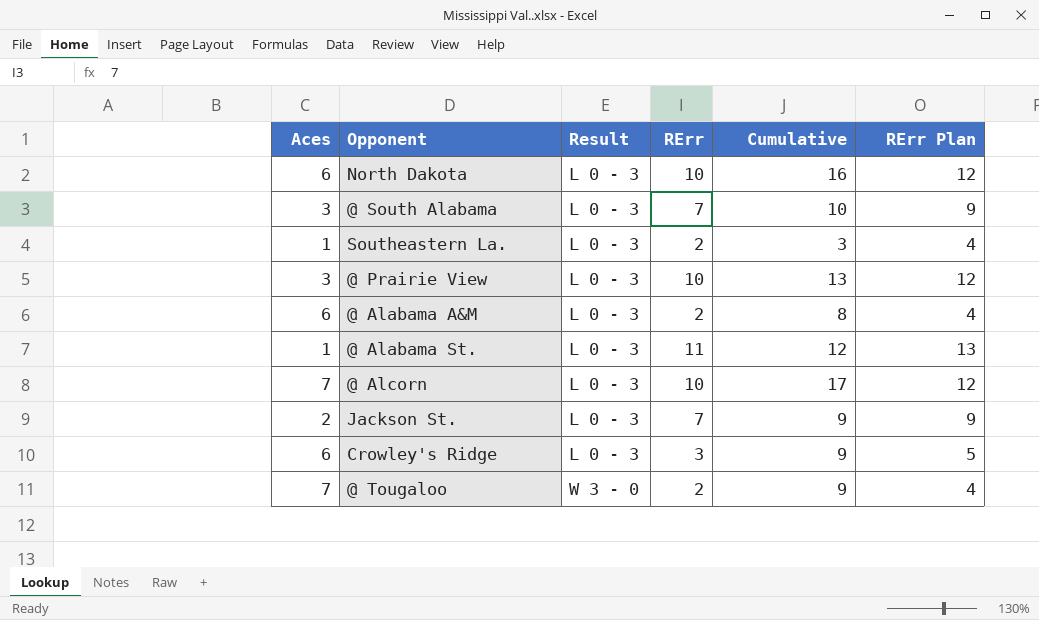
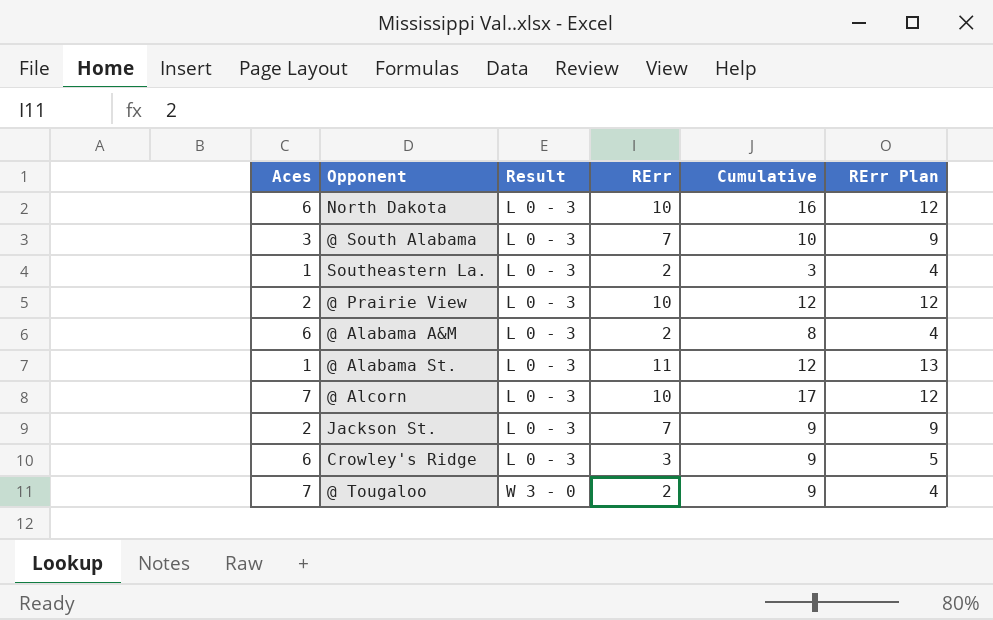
@ Prairie View | Aces: 3 -> 2
@ Prairie View | Cumulative: 13 -> 12

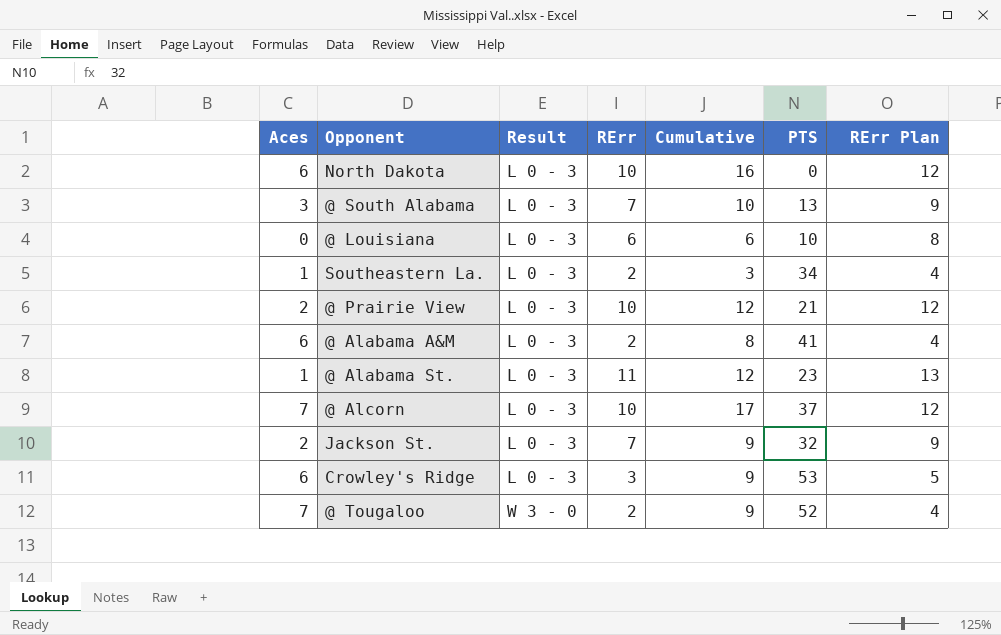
column PTS | position: none -> 6
row @ Louisiana: none -> 0 | L 0 - 3 | 6 | 6 | 10 | 8

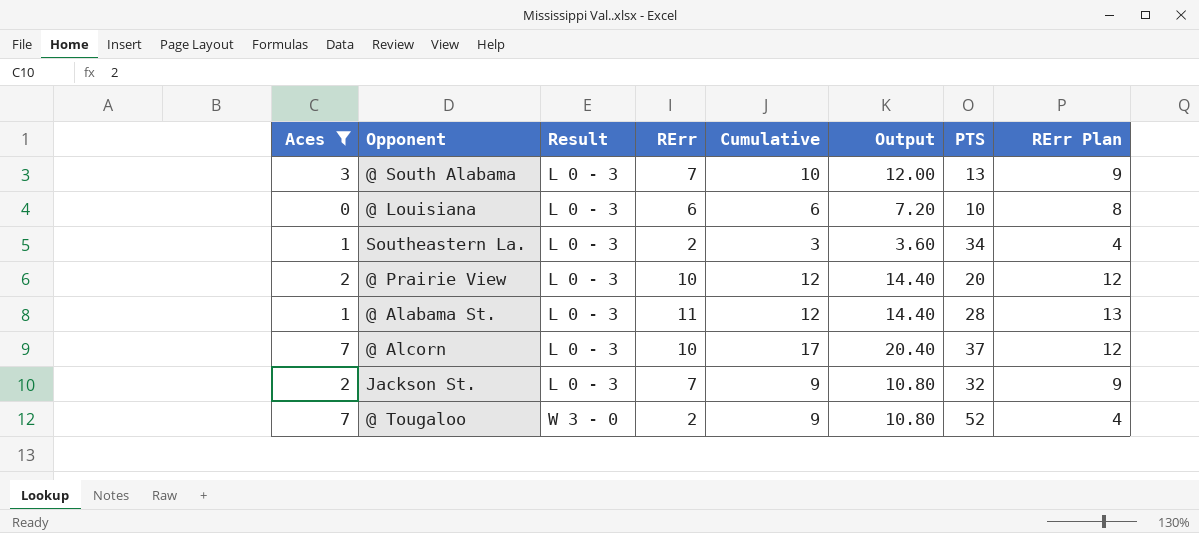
filter: none -> Aces != 6
column Output | formula: none -> [Cumulative] * 1.2
@ Prairie View | PTS: 21 -> 20
@ Alabama St. | PTS: 23 -> 28

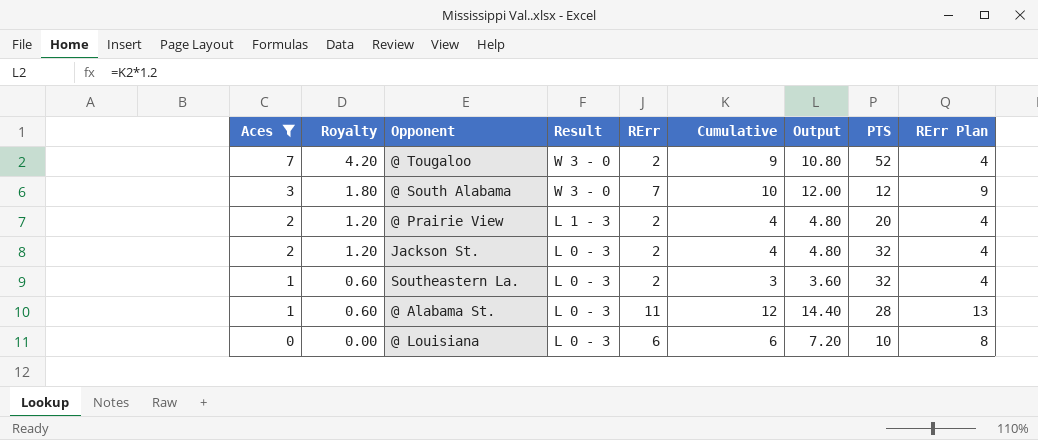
row order: Result ascending -> Aces descending
column Royalty | formula: none -> [Aces] * 0.6
row @ Alcorn: 7 | L 0 - 3 | 10 | 17 | 20.40 | 37 | 12 -> none
@ South Alabama | Result: L 0 - 3 -> W 3 - 0
@ South Alabama | PTS: 13 -> 12
@ Prairie View | Result: L 0 - 3 -> L 1 - 3
@ Prairie View | RErr: 10 -> 2
@ Prairie View | Cumulative: 12 -> 4
@ Prairie View | Output: 14.40 -> 4.80
@ Prairie View | RErr Plan: 12 -> 4
Jackson St. | RErr: 7 -> 2
Jackson St. | Cumulative: 9 -> 4
Jackson St. | Output: 10.80 -> 4.80
Jackson St. | RErr Plan: 9 -> 4
Southeastern La. | PTS: 34 -> 32

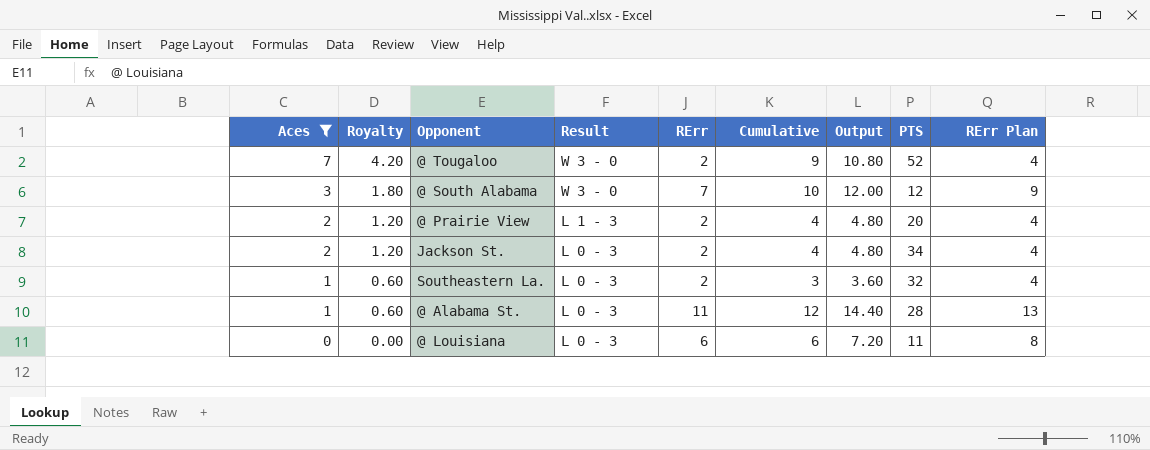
Jackson St. | PTS: 32 -> 34
@ Louisiana | PTS: 10 -> 11

